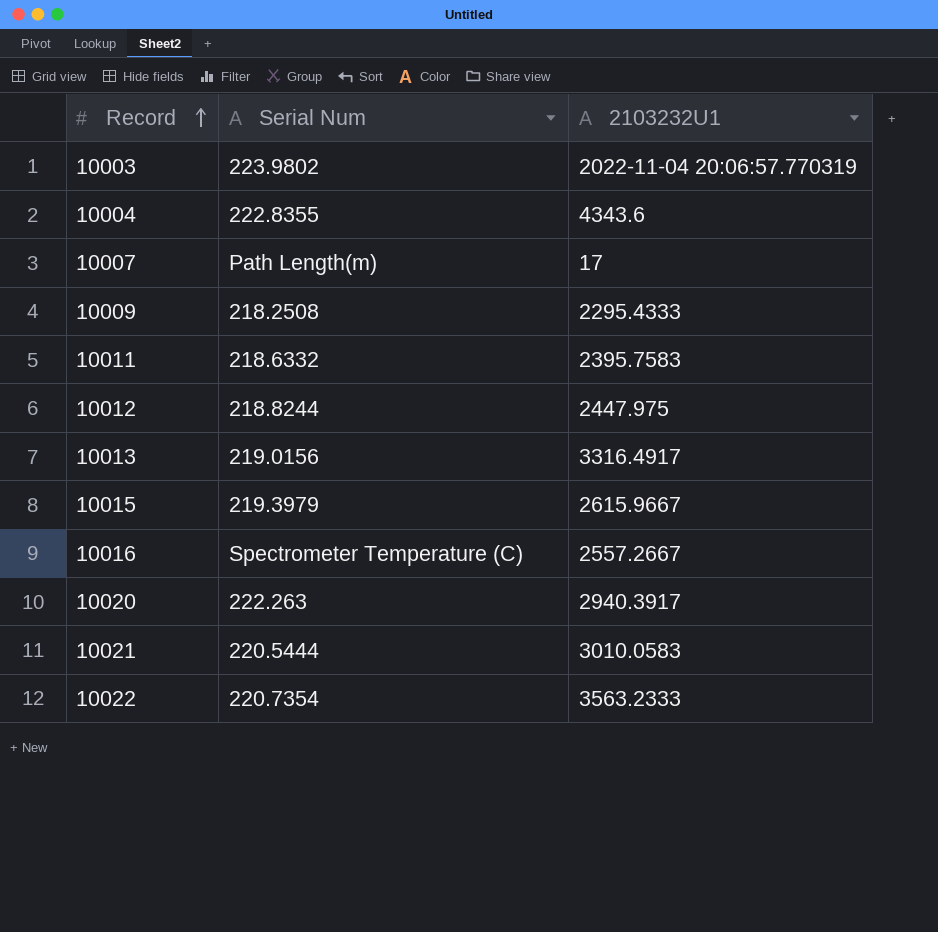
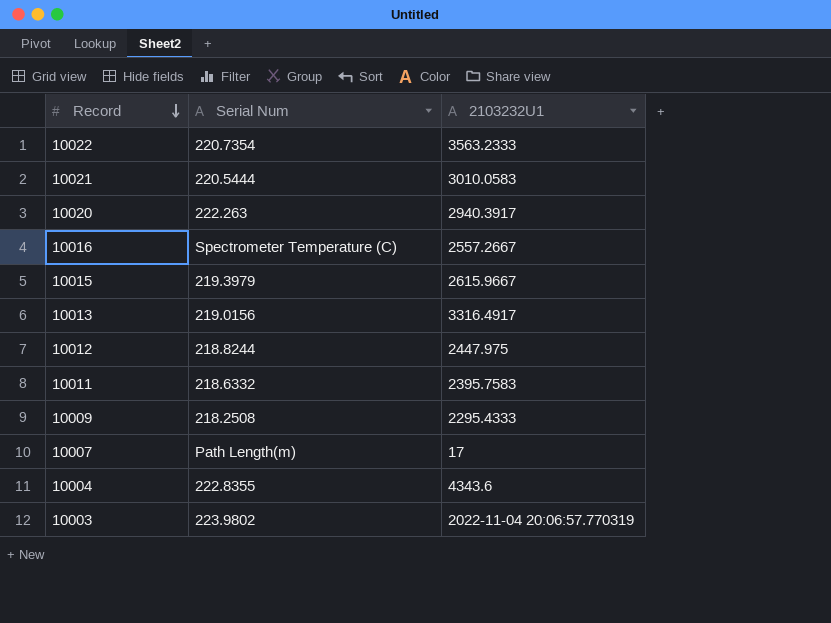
row order: Record ascending -> Record descending

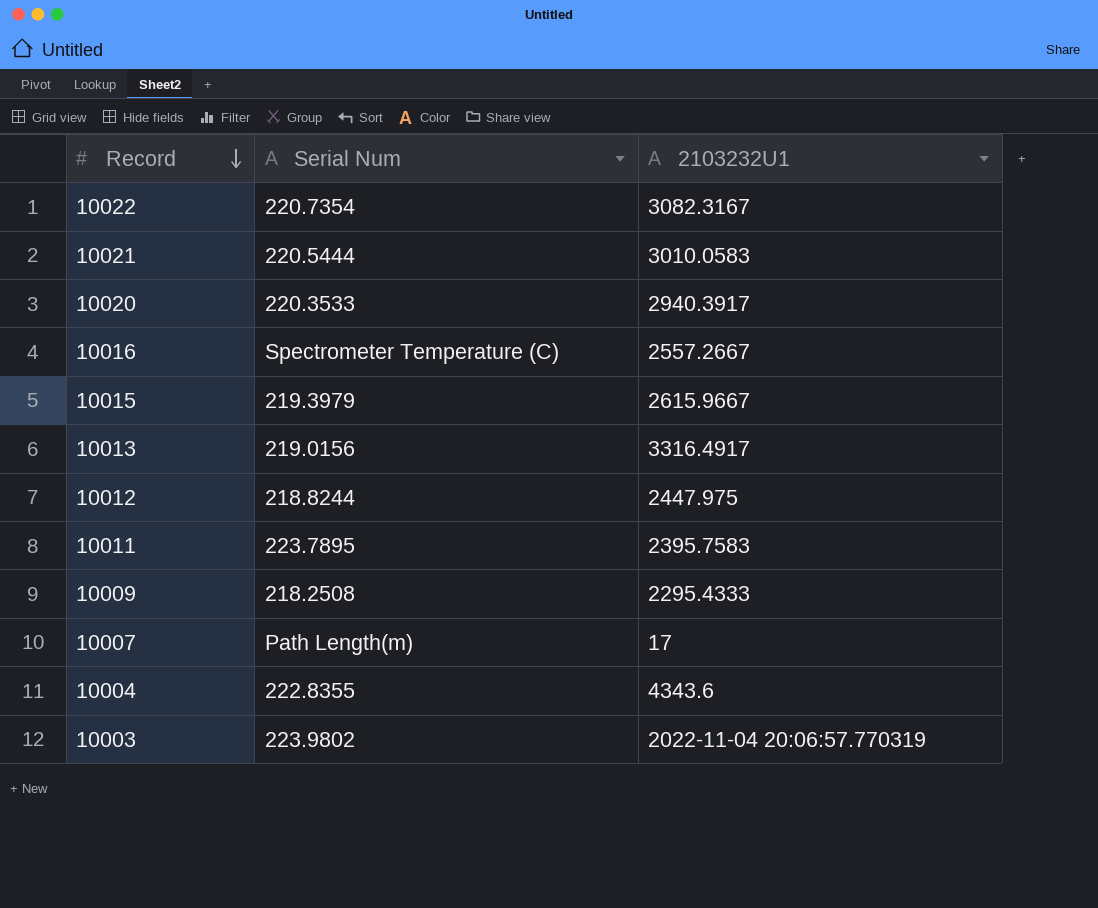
10022 | 2103232U1: 3563.2333 -> 3082.3167
10020 | Serial Num: 222.263 -> 220.3533
10011 | Serial Num: 218.6332 -> 223.7895

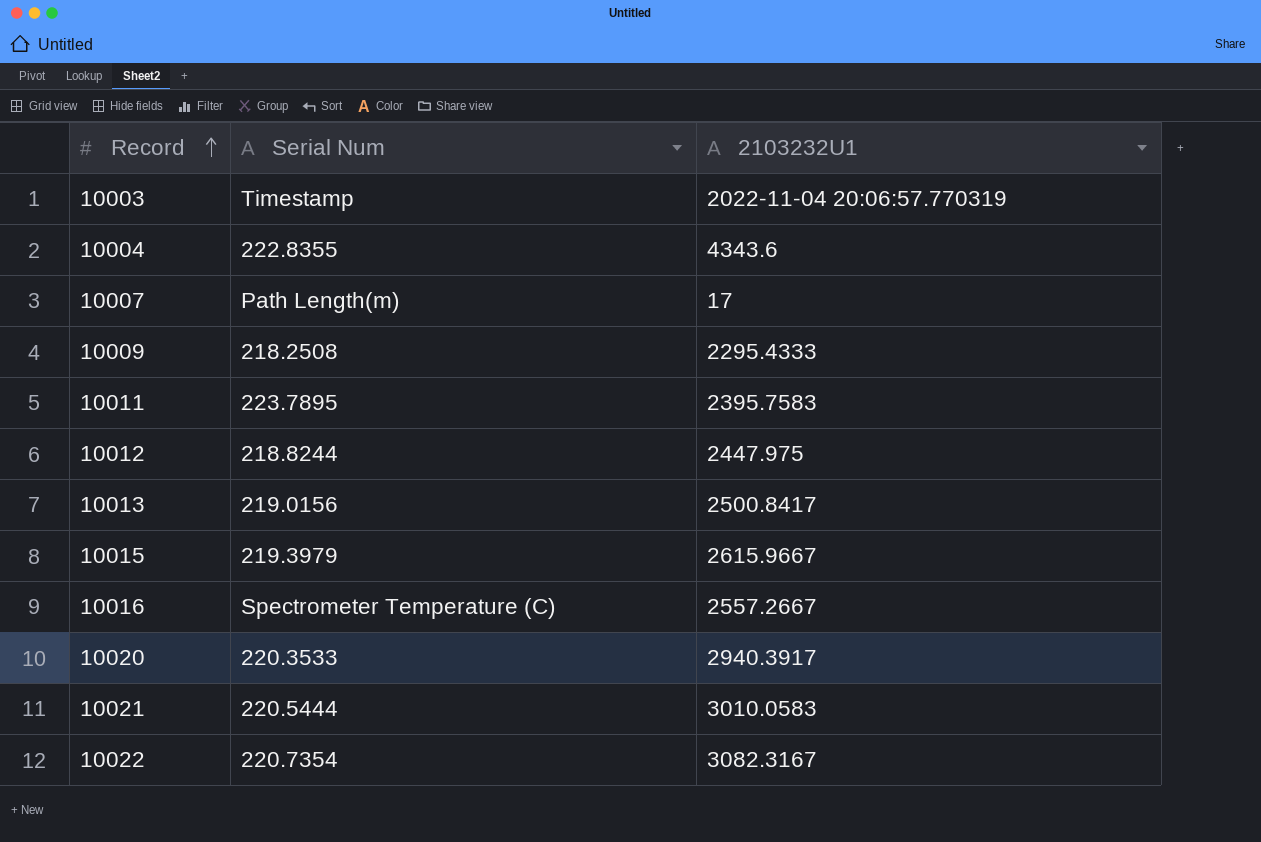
row order: Record descending -> Record ascending
10003 | Serial Num: 223.9802 -> Timestamp
10013 | 2103232U1: 3316.4917 -> 2500.8417

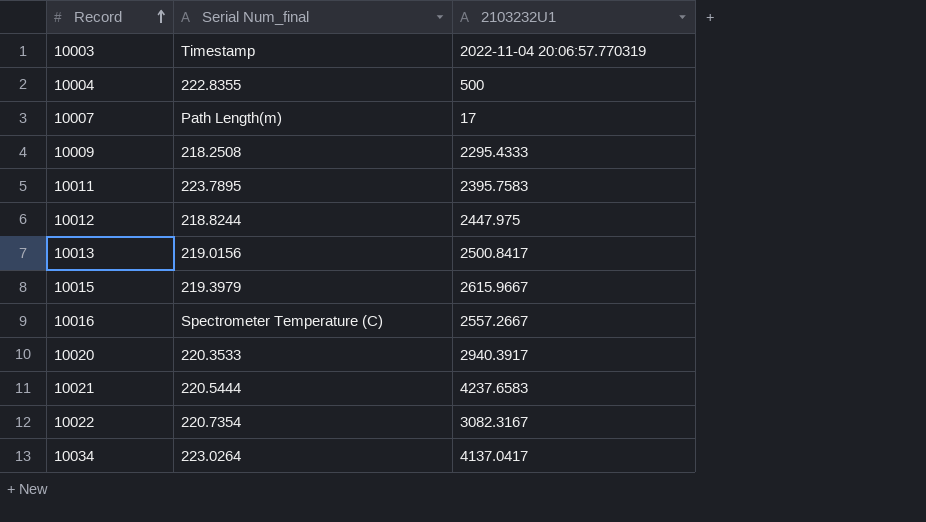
column name: Serial Num -> Serial Num_final
10004 | 2103232U1: 4343.6 -> 500
10021 | 2103232U1: 3010.0583 -> 4237.6583
row 10034: none -> 223.0264 | 4137.0417

